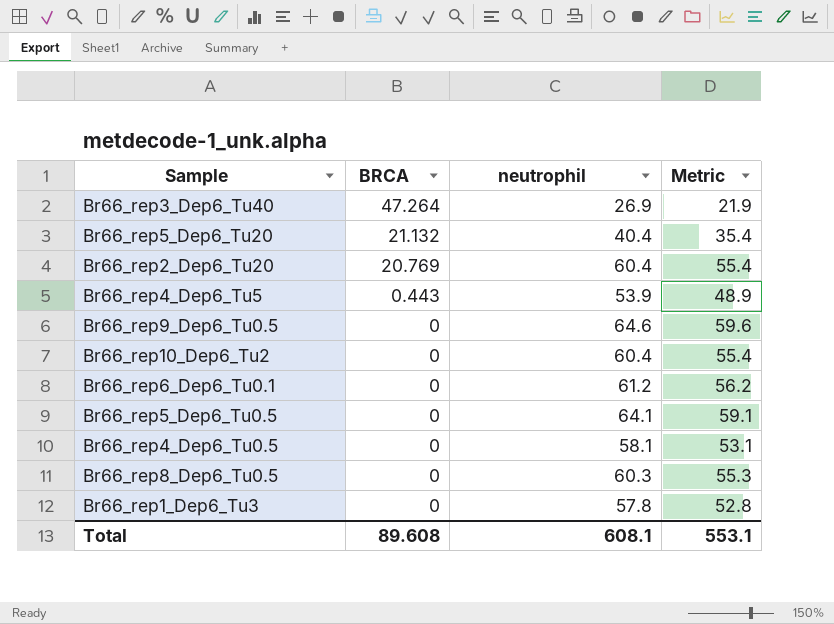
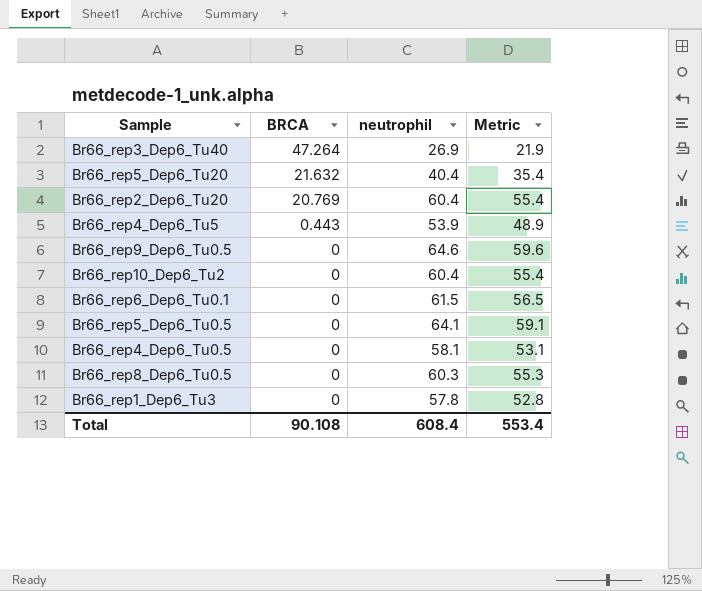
Br66_rep5_Dep6_Tu20 | BRCA: 21.132 -> 21.632
Br66_rep6_Dep6_Tu0.1 | neutrophil: 61.2 -> 61.5
Br66_rep6_Dep6_Tu0.1 | Metric: 56.2 -> 56.5
Total | BRCA: 89.608 -> 90.108
Total | neutrophil: 608.1 -> 608.4
Total | Metric: 553.1 -> 553.4

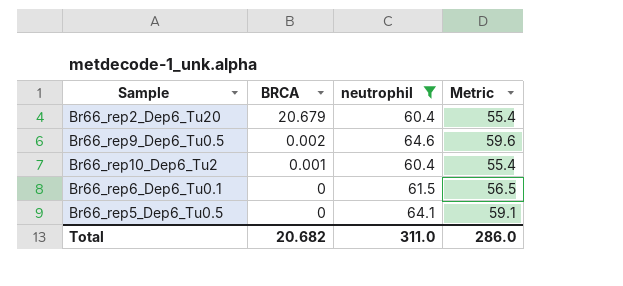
filter: none -> neutrophil >= 60.4
Br66_rep2_Dep6_Tu20 | BRCA: 20.769 -> 20.679
Br66_rep9_Dep6_Tu0.5 | BRCA: 0 -> 0.002
Br66_rep10_Dep6_Tu2 | BRCA: 0 -> 0.001
Total | BRCA: 90.108 -> 20.682
Total | neutrophil: 608.4 -> 311.0
Total | Metric: 553.4 -> 286.0

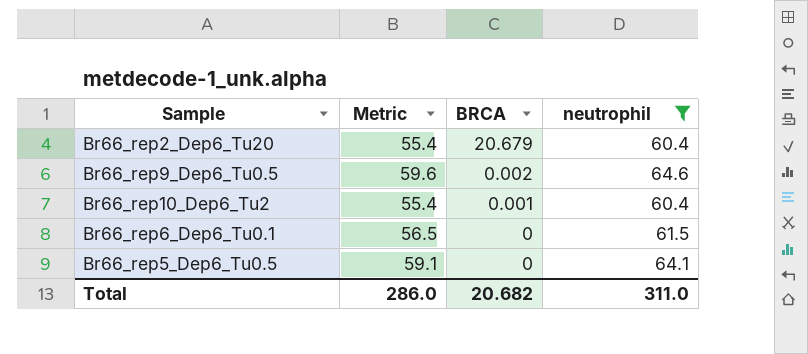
column Metric | position: 4 -> 2

